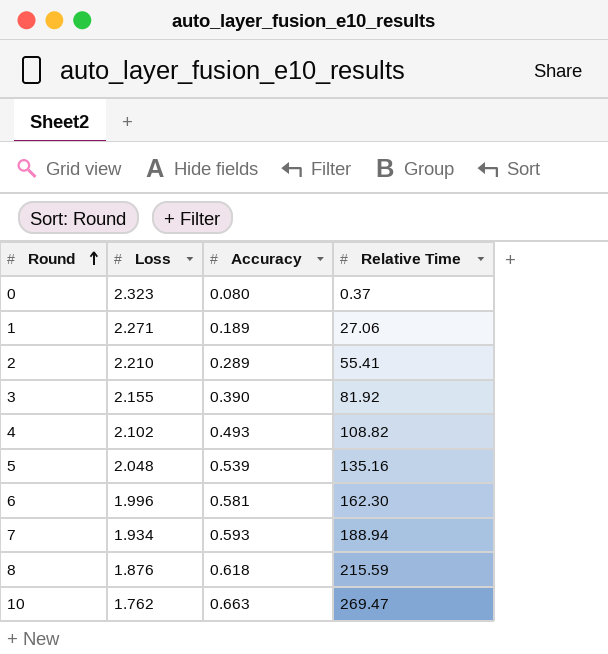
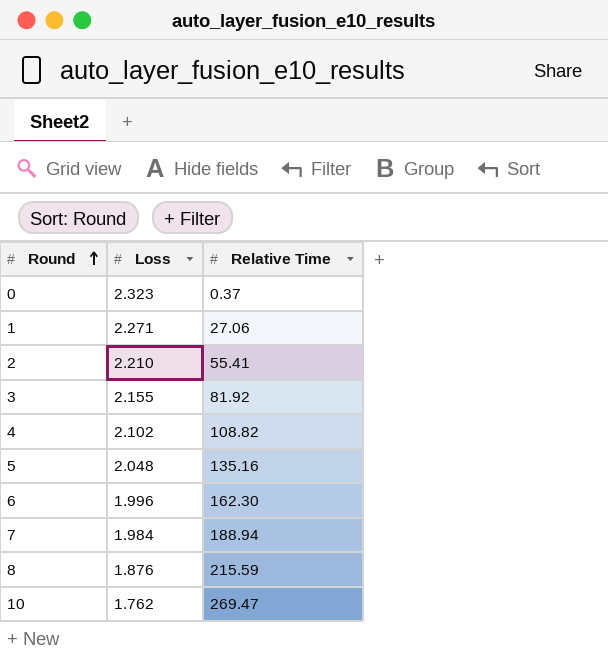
column Accuracy | position: 3 -> none
7 | Loss: 1.934 -> 1.984

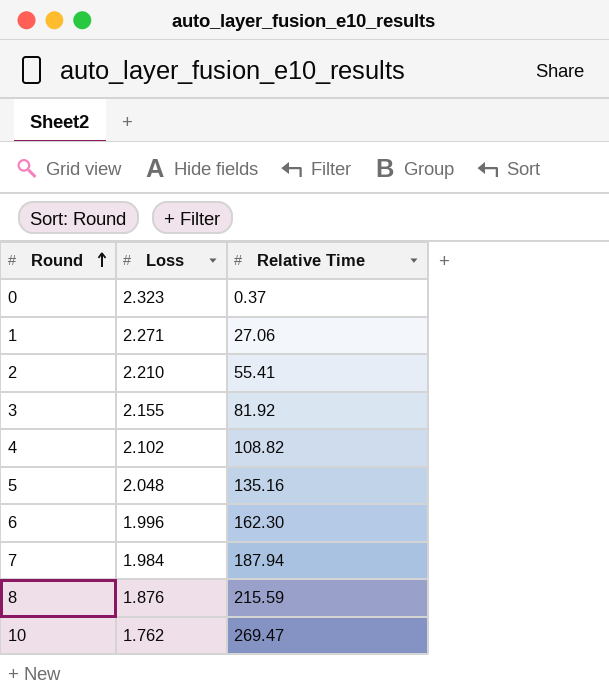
7 | Relative Time: 188.94 -> 187.94

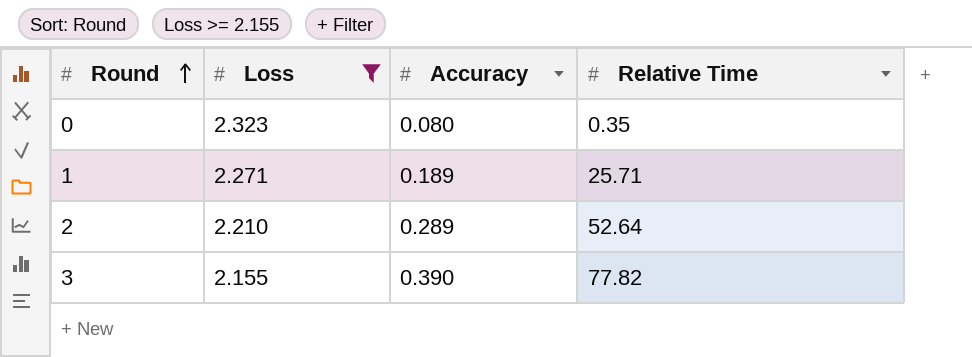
filter: none -> Loss >= 2.155
column Accuracy | position: none -> 3
0 | Relative Time: 0.37 -> 0.35
1 | Relative Time: 27.06 -> 25.71
2 | Relative Time: 55.41 -> 52.64
3 | Relative Time: 81.92 -> 77.82

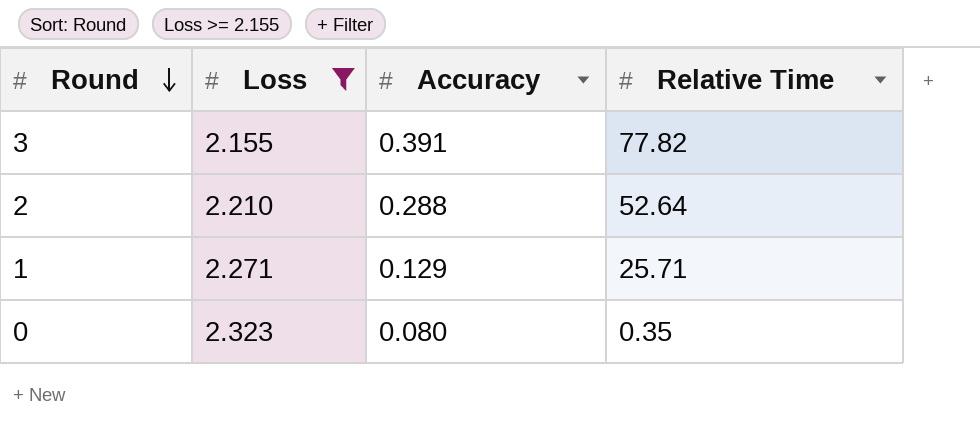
row order: Round ascending -> Round descending
3 | Accuracy: 0.390 -> 0.391
2 | Accuracy: 0.289 -> 0.288
1 | Accuracy: 0.189 -> 0.129

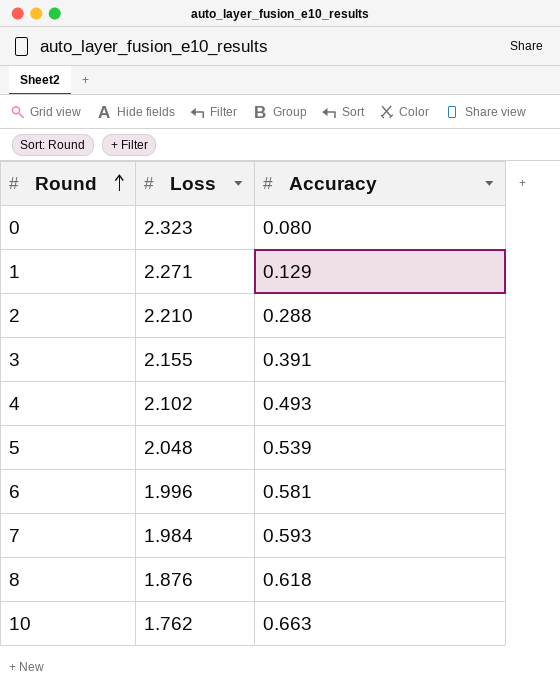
filter: Loss >= 2.155 -> none
row order: Round descending -> Round ascending
column Relative Time | position: 4 -> none

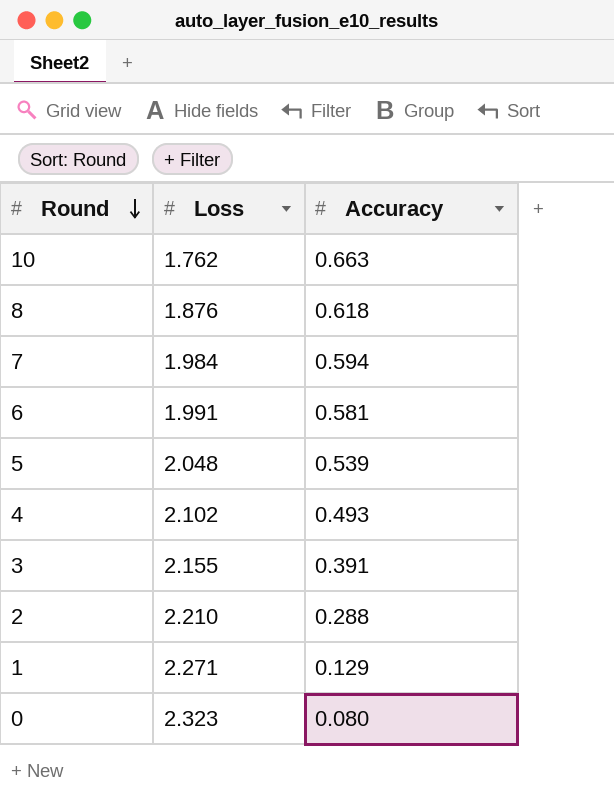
row order: Round ascending -> Round descending
7 | Accuracy: 0.593 -> 0.594
6 | Loss: 1.996 -> 1.991

